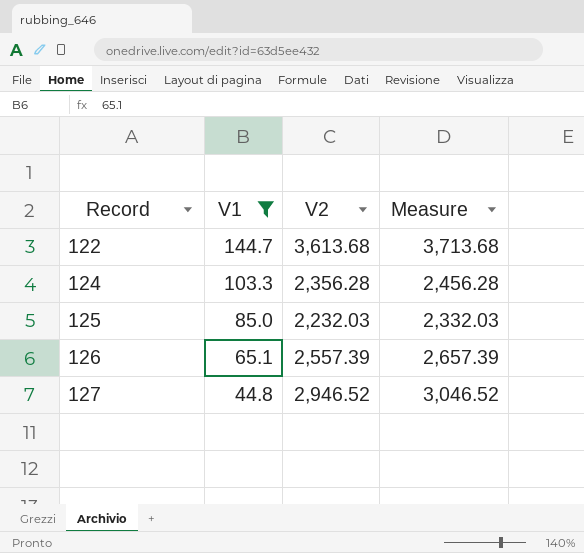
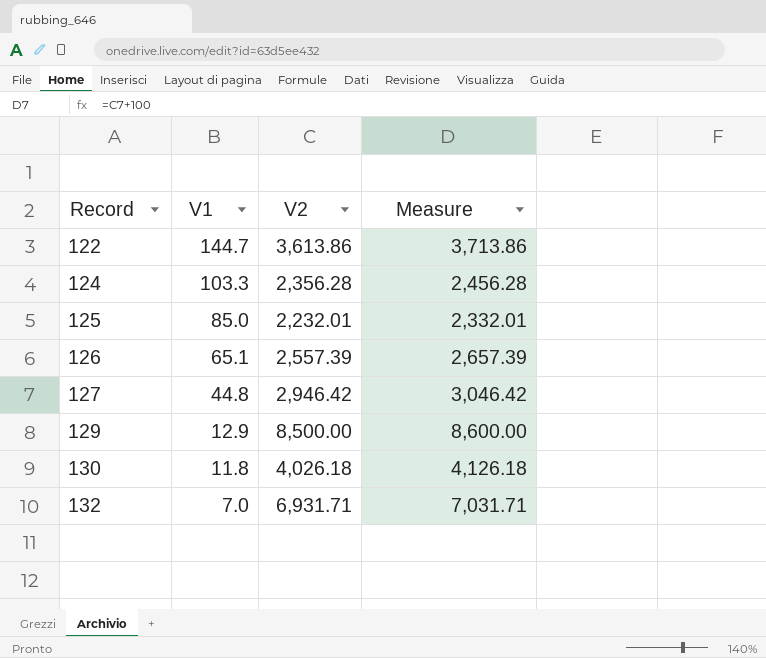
filter: V1 >= 44.8 -> none
122 | V2: 3,613.68 -> 3,613.86
122 | Measure: 3,713.68 -> 3,713.86
125 | V2: 2,232.03 -> 2,232.01
125 | Measure: 2,332.03 -> 2,332.01
127 | V2: 2,946.52 -> 2,946.42
127 | Measure: 3,046.52 -> 3,046.42

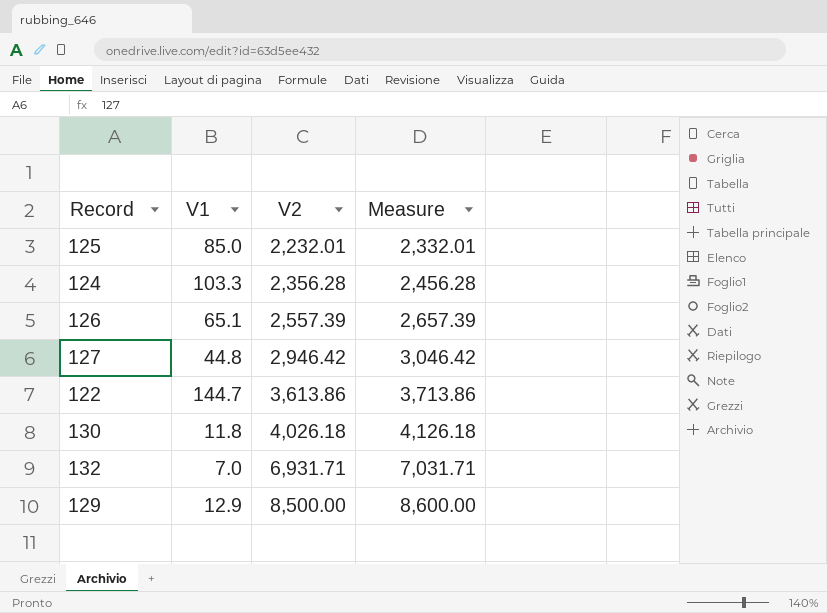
row order: Record ascending -> V2 ascending

